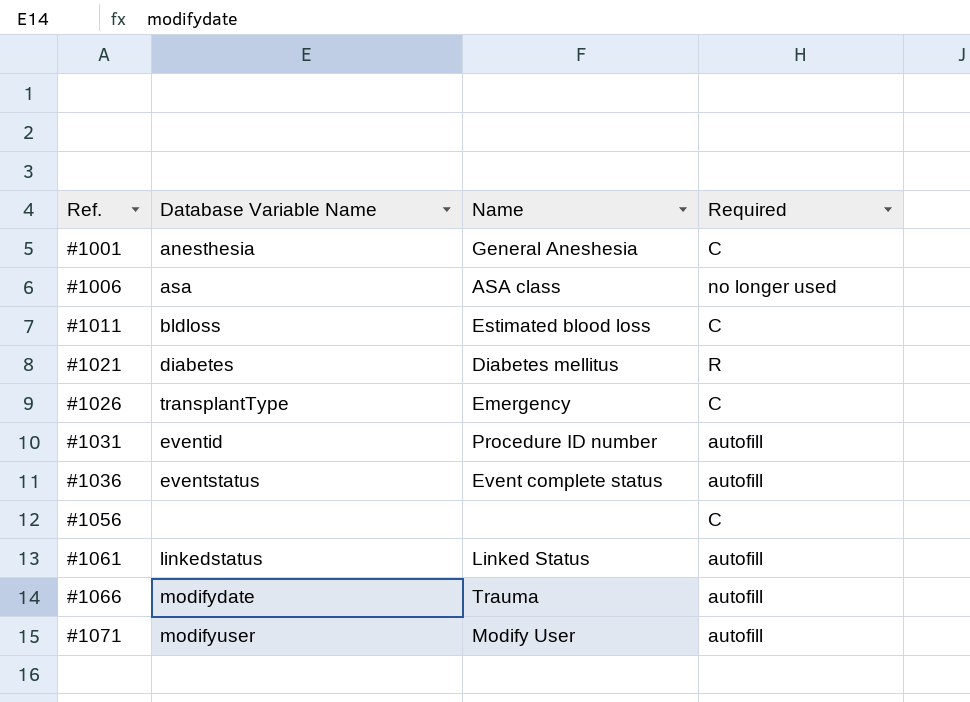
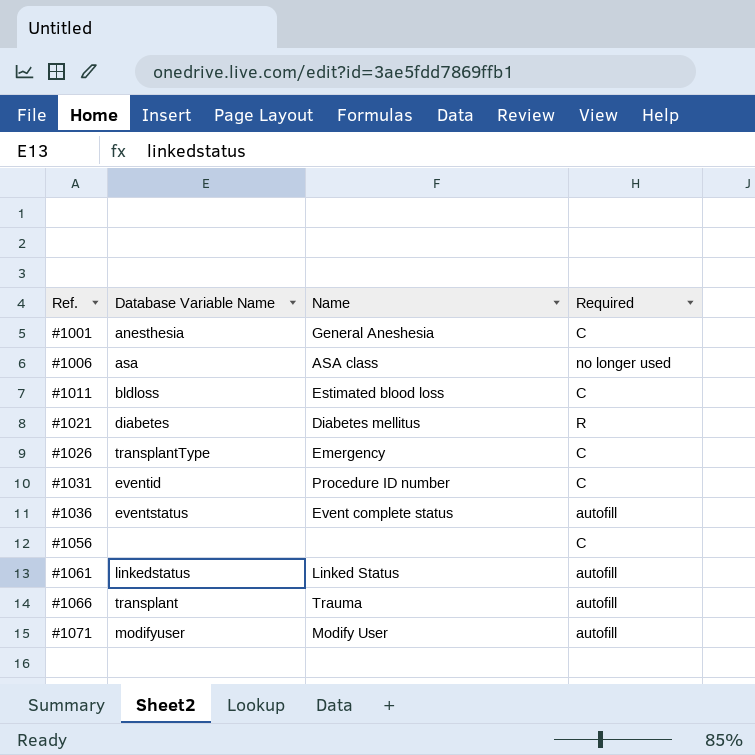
#1031 | Required: autofill -> C
#1066 | Database Variable Name: modifydate -> transplant

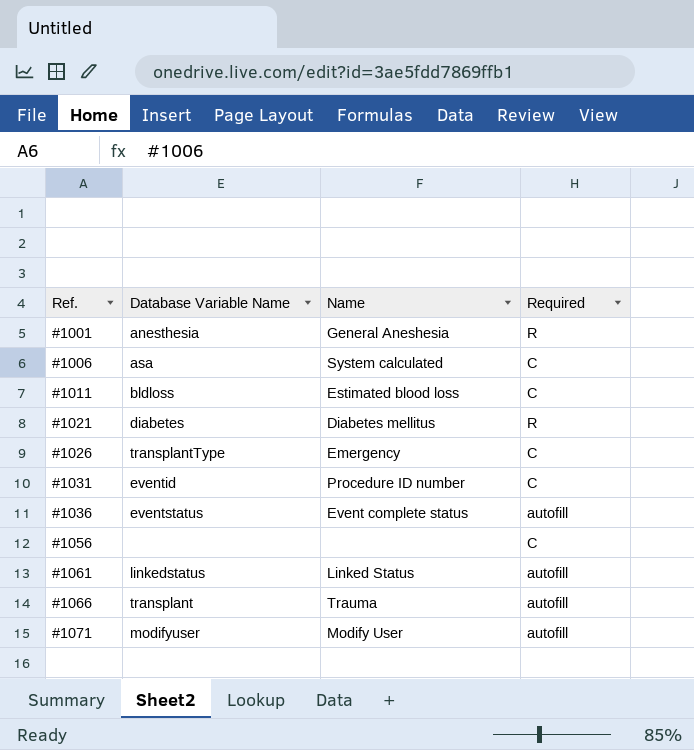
#1001 | Required: C -> R
#1006 | Name: ASA class -> System calculated
#1006 | Required: no longer used -> C

